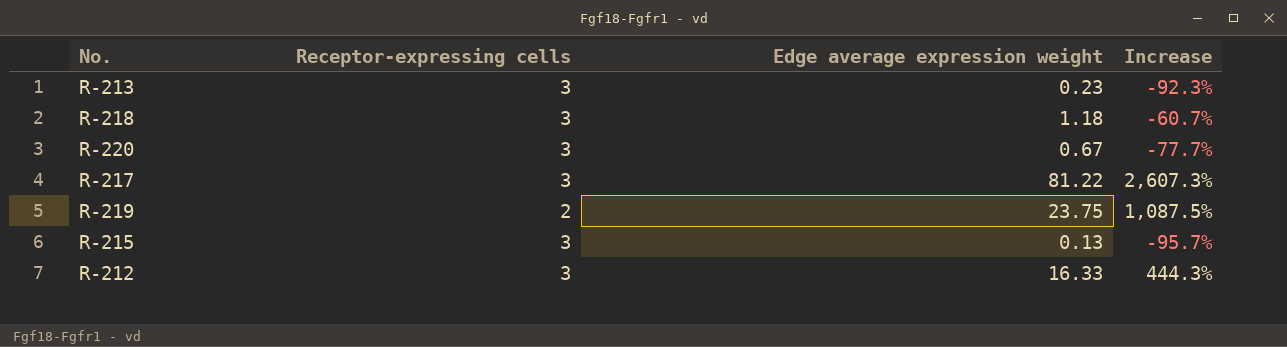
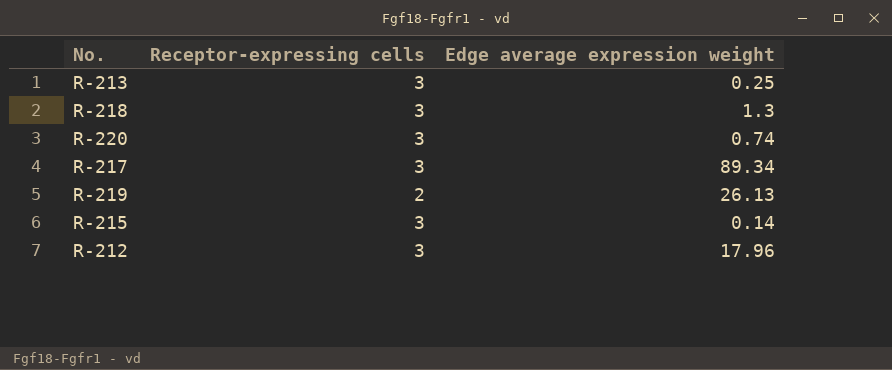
column Increase | formula: ([Edge average expression weight] - [Receptor-expressing cells]) / [Receptor-expressing cells] -> none
R-213 | Edge average expression weight: 0.23 -> 0.25
R-218 | Edge average expression weight: 1.18 -> 1.3
R-220 | Edge average expression weight: 0.67 -> 0.74
R-217 | Edge average expression weight: 81.22 -> 89.34
R-219 | Edge average expression weight: 23.75 -> 26.13
R-215 | Edge average expression weight: 0.13 -> 0.14
R-212 | Edge average expression weight: 16.33 -> 17.96

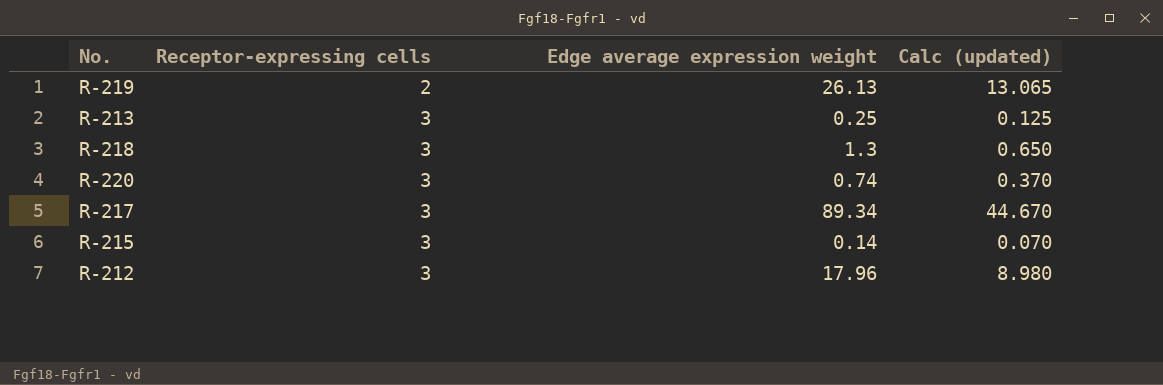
row order: none -> Receptor-expressing cells ascending
column Calc (updated) | formula: none -> [Edge average expression weight] * 0.5

